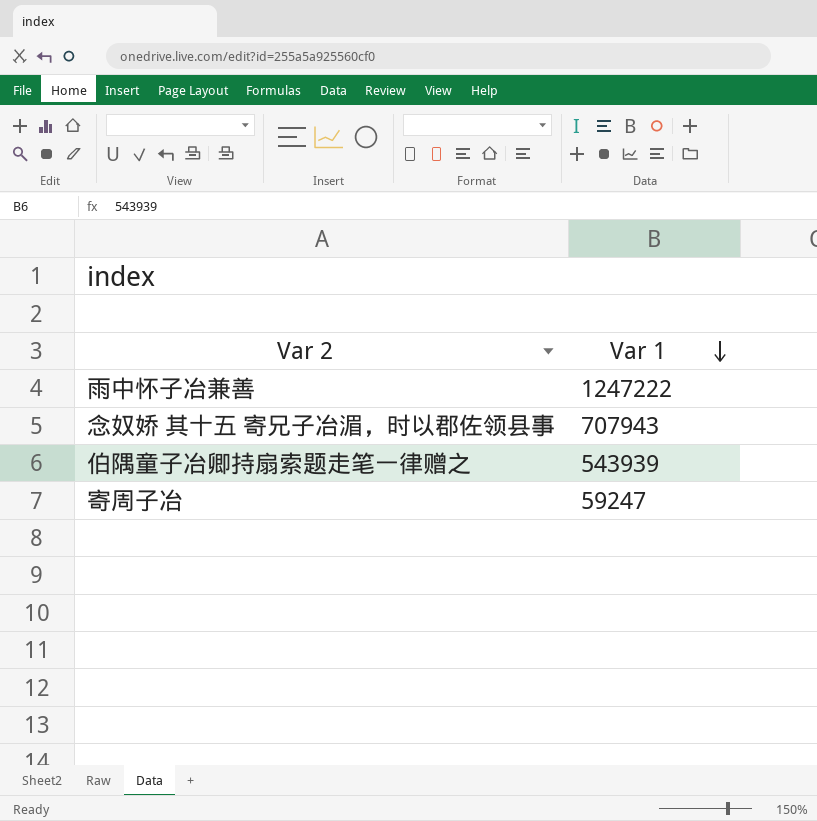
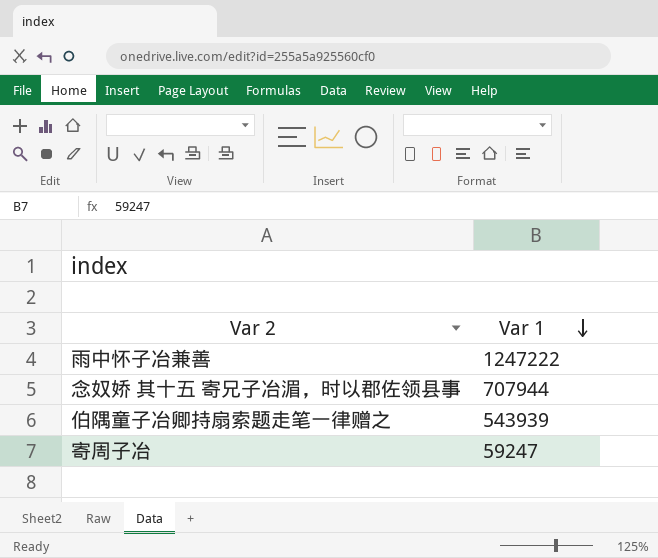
念奴娇 其十五 寄兄子冶湄，时以郡佐领县事 | Var 1: 707943 -> 707944

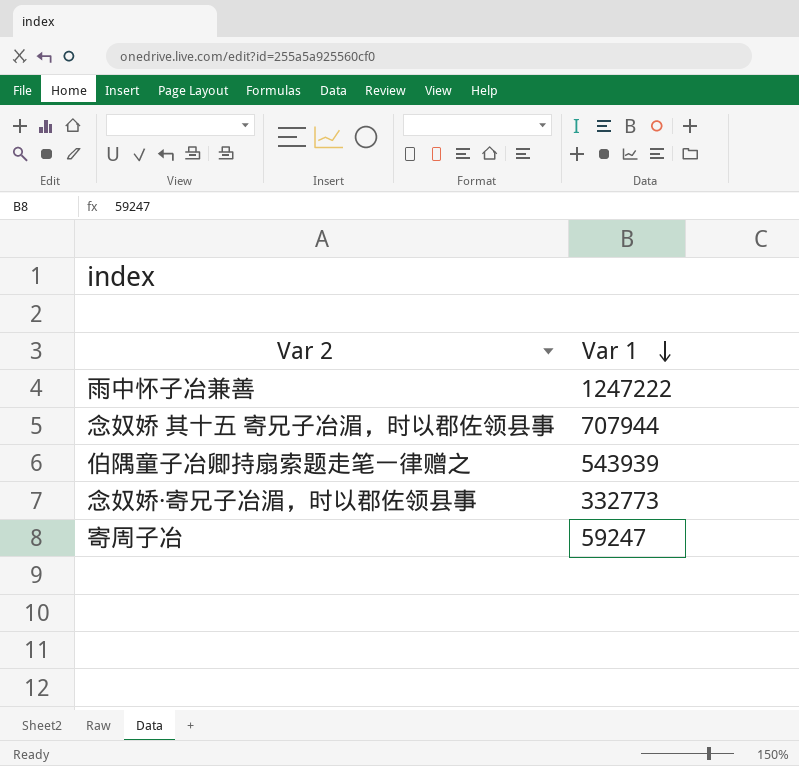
row 念奴娇·寄兄子冶湄，时以郡佐领县事: none -> 332773

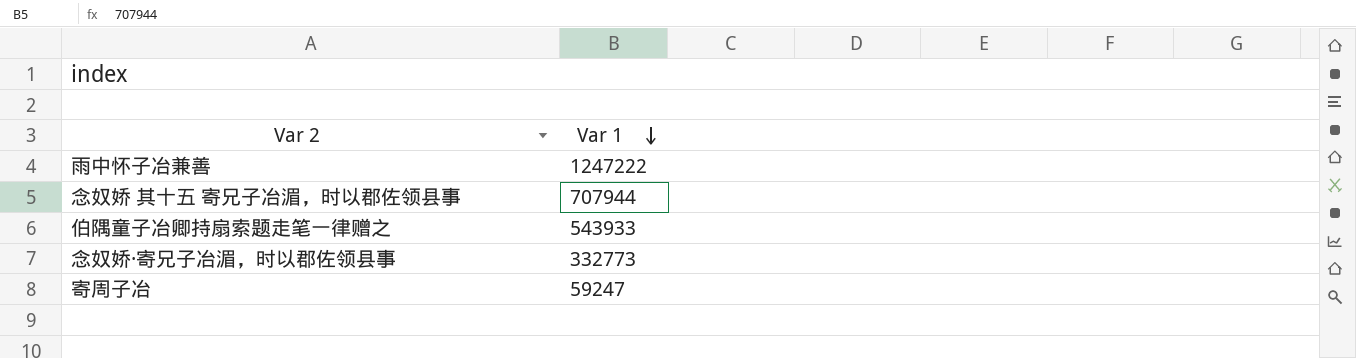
伯隅童子冶卿持扇索题走笔一律赠之 | Var 1: 543939 -> 543933

